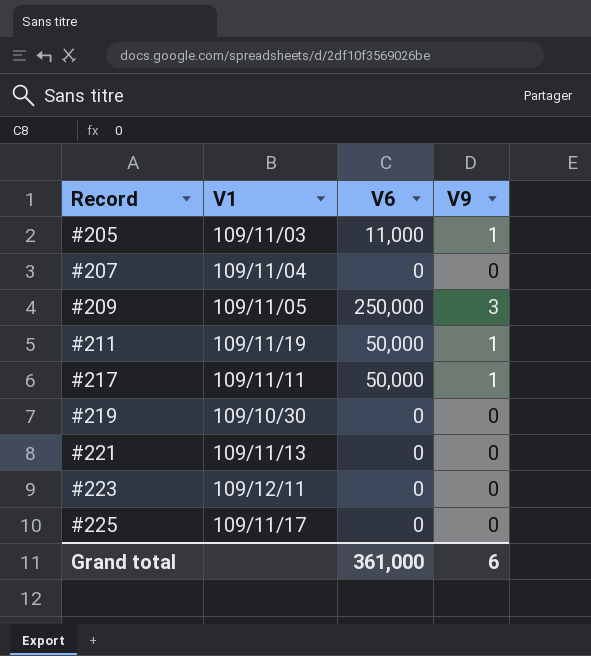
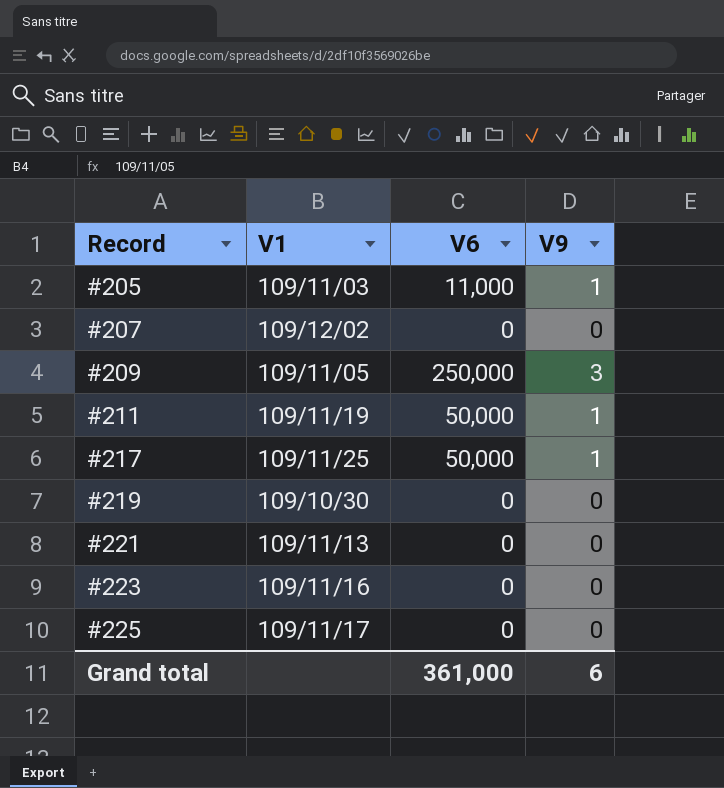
#207 | V1: 109/11/04 -> 109/12/02
#217 | V1: 109/11/11 -> 109/11/25
#223 | V1: 109/12/11 -> 109/11/16

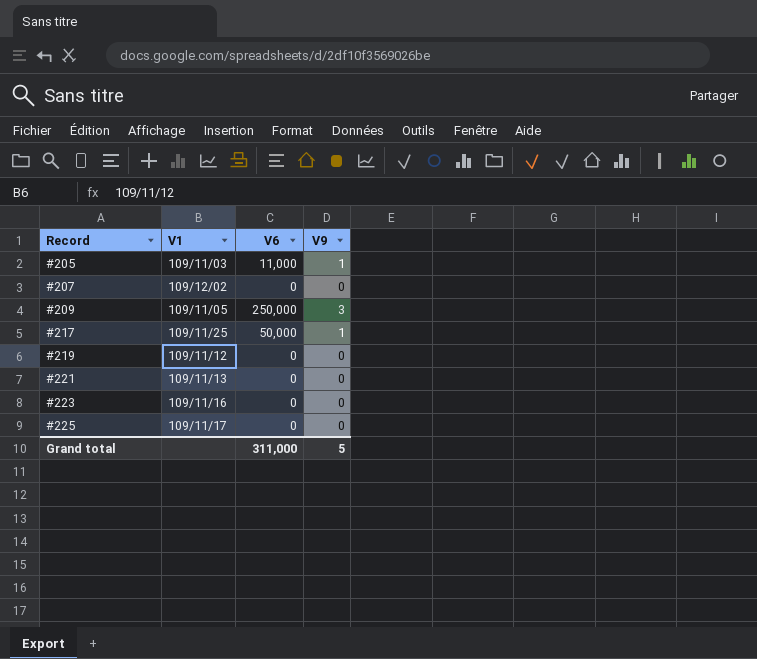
row #211: 109/11/19 | 50,000 | 1 -> none
#219 | V1: 109/10/30 -> 109/11/12
Grand total | V6: 361,000 -> 311,000
Grand total | V9: 6 -> 5

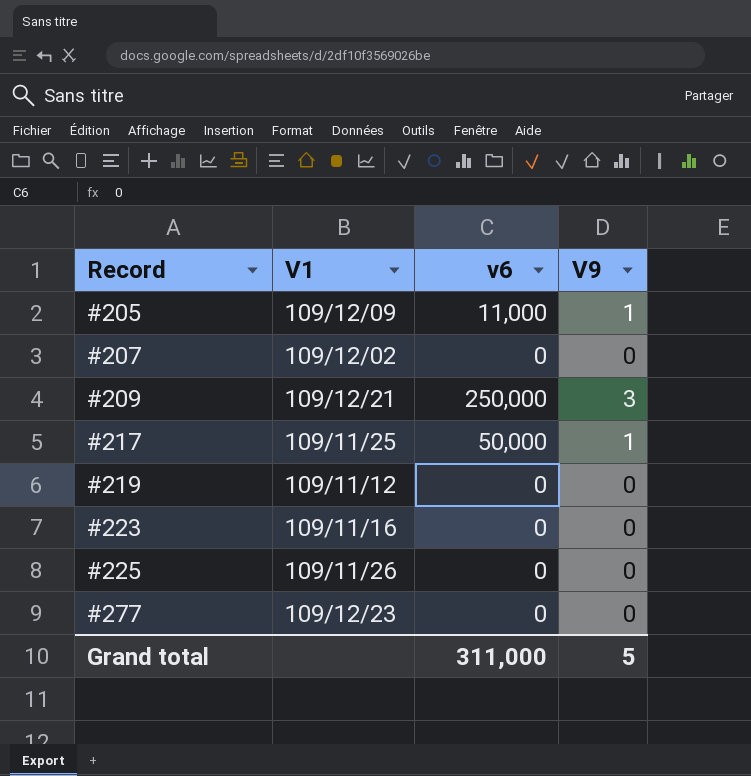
column name: V6 -> v6
row #221: 109/11/13 | 0 | 0 -> none
#205 | V1: 109/11/03 -> 109/12/09
#209 | V1: 109/11/05 -> 109/12/21
#225 | V1: 109/11/17 -> 109/11/26
row #277: none -> 109/12/23 | 0 | 0

